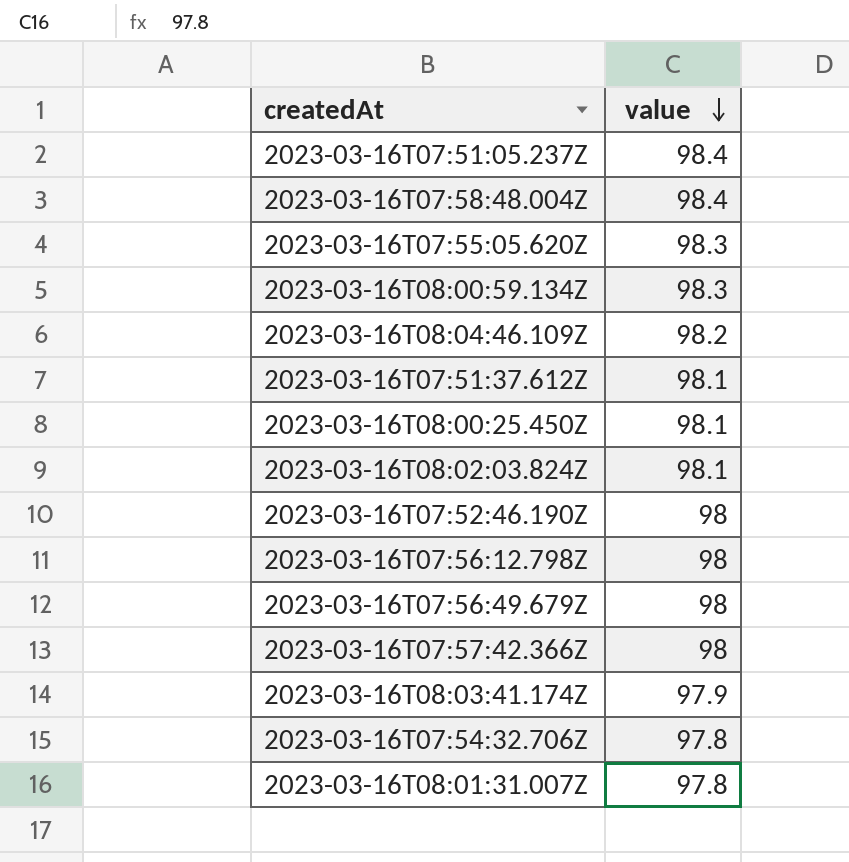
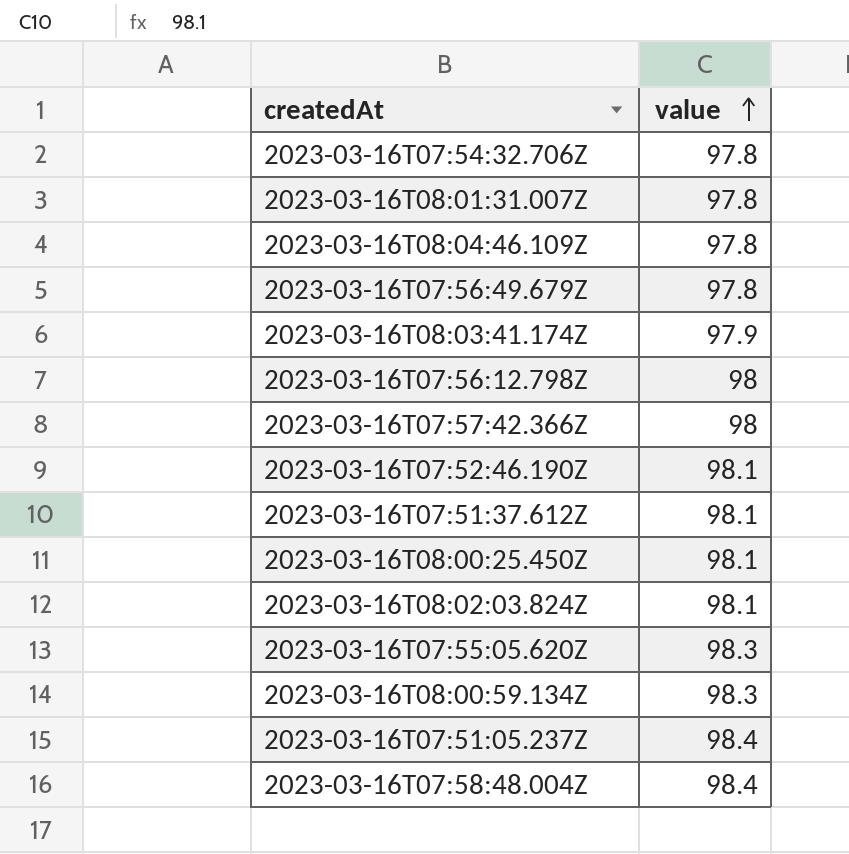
row order: value descending -> value ascending
2023-03-16T08:04:46.109Z | value: 98.2 -> 97.8
2023-03-16T07:56:49.679Z | value: 98 -> 97.8
2023-03-16T07:52:46.190Z | value: 98 -> 98.1

